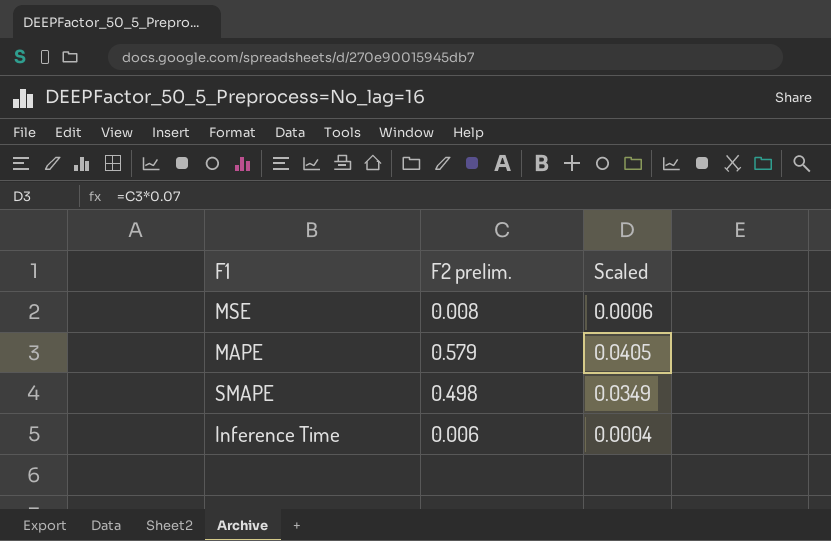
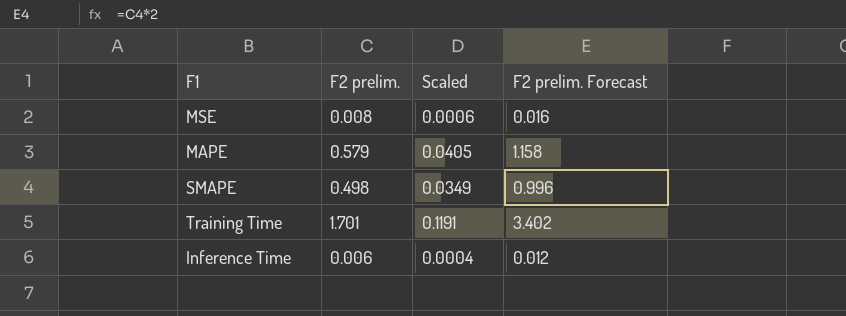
column F2 prelim. Forecast | formula: none -> [F2 prelim.] * 2
row Training Time: none -> 1.701 | 0.1191 | 3.402

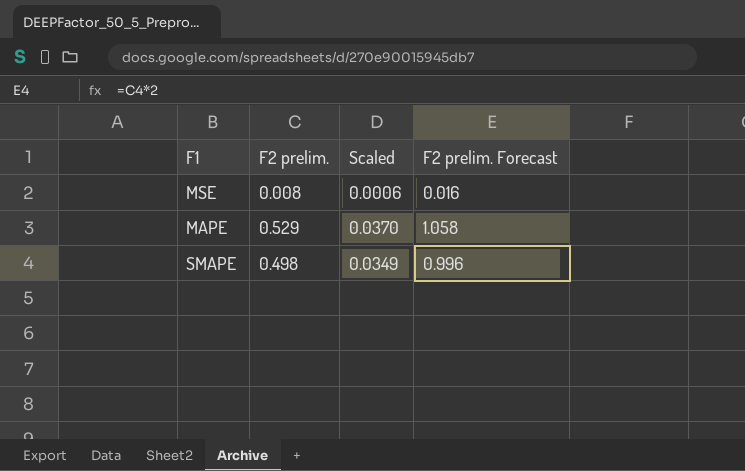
row Training Time: 1.701 | 0.1191 | 3.402 -> none
row Inference Time: 0.006 | 0.0004 | 0.012 -> none
MAPE | F2 prelim.: 0.579 -> 0.529
MAPE | Scaled: 0.0405 -> 0.0370
MAPE | F2 prelim. Forecast: 1.158 -> 1.058

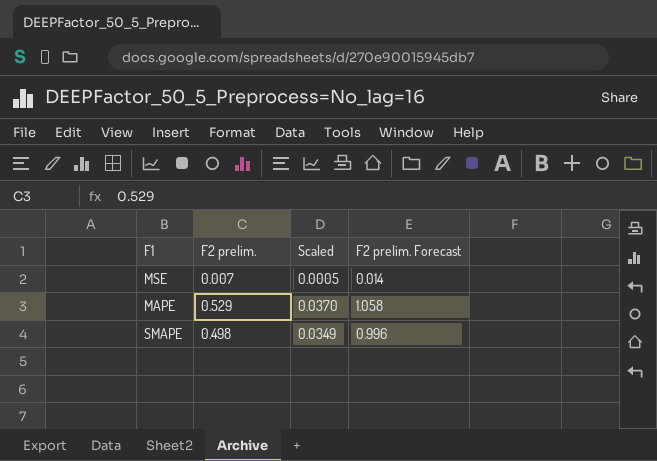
MSE | F2 prelim.: 0.008 -> 0.007
MSE | Scaled: 0.0006 -> 0.0005
MSE | F2 prelim. Forecast: 0.016 -> 0.014

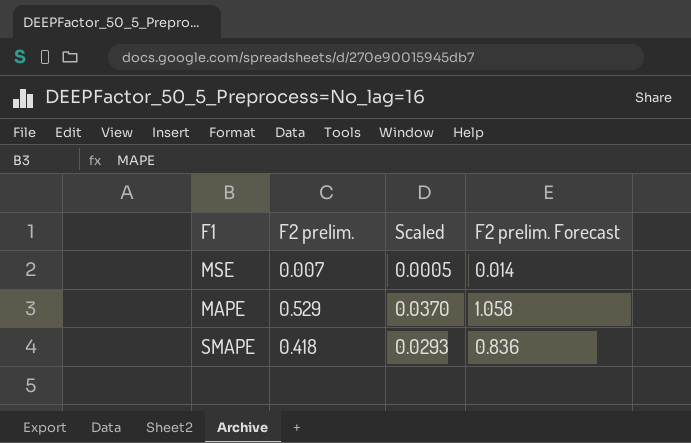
SMAPE | F2 prelim.: 0.498 -> 0.418
SMAPE | Scaled: 0.0349 -> 0.0293
SMAPE | F2 prelim. Forecast: 0.996 -> 0.836

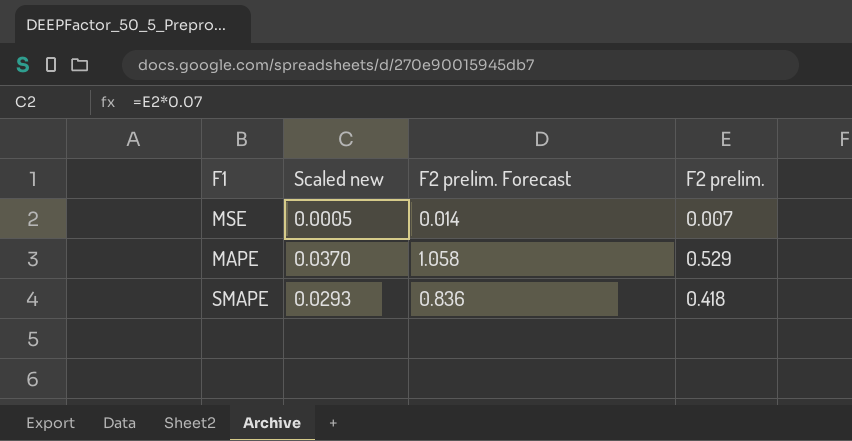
column name: Scaled -> Scaled new
column F2 prelim. | position: 2 -> 4

